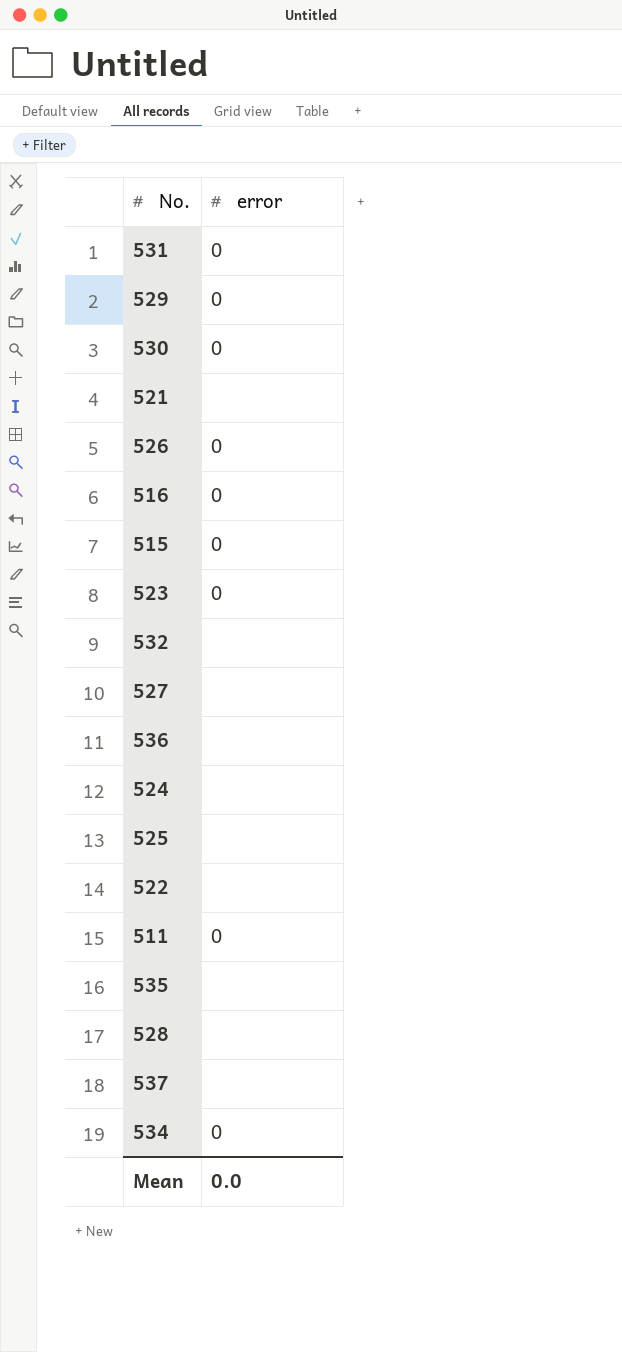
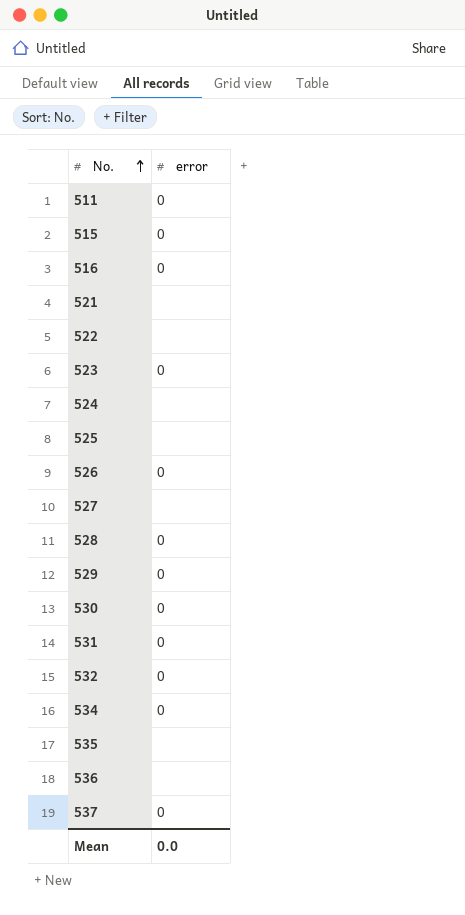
row order: none -> No. ascending
528 | error: none -> 0
532 | error: none -> 0
537 | error: none -> 0

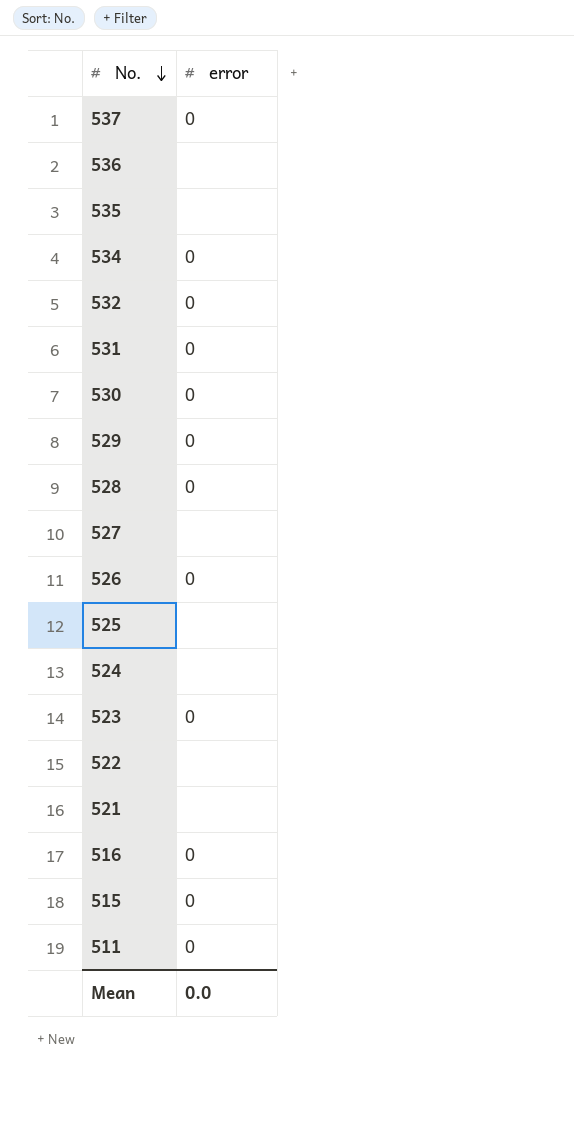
row order: No. ascending -> No. descending

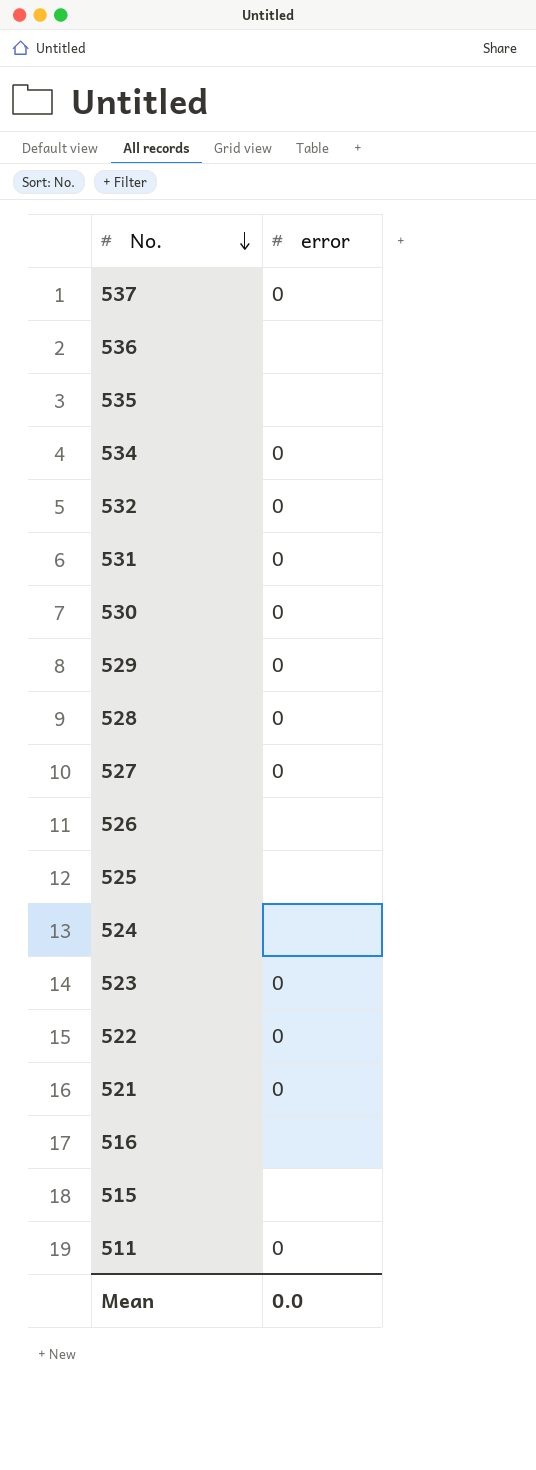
527 | error: none -> 0
526 | error: 0 -> none
522 | error: none -> 0
521 | error: none -> 0
516 | error: 0 -> none
515 | error: 0 -> none

